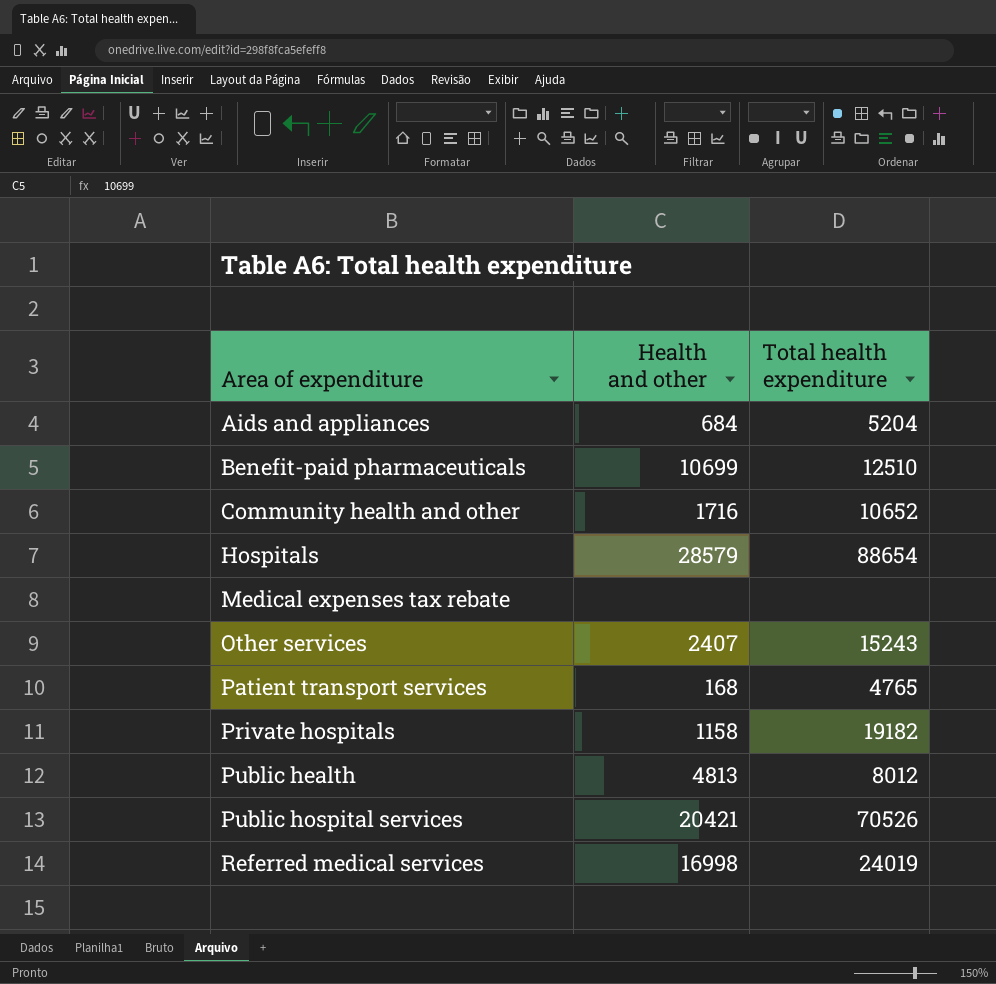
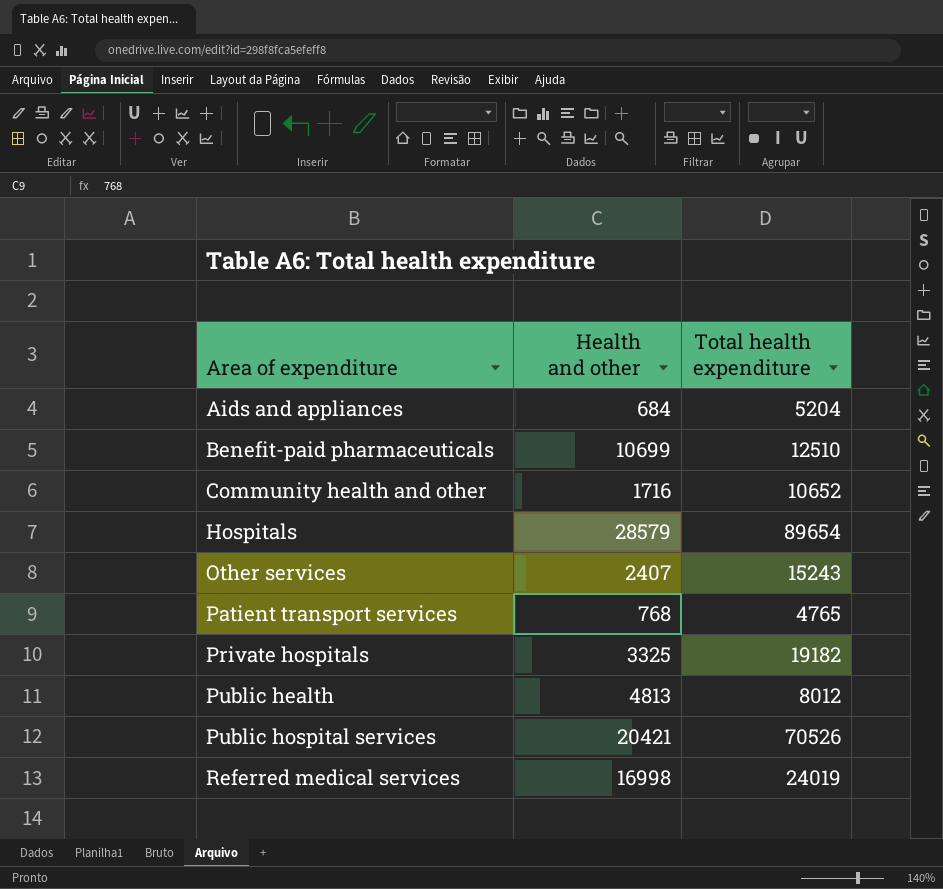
row Medical expenses tax rebate: none | none -> none
Hospitals | Total health expenditure: 88654 -> 89654
Patient transport services | Health and other: 168 -> 768
Private hospitals | Health and other: 1158 -> 3325

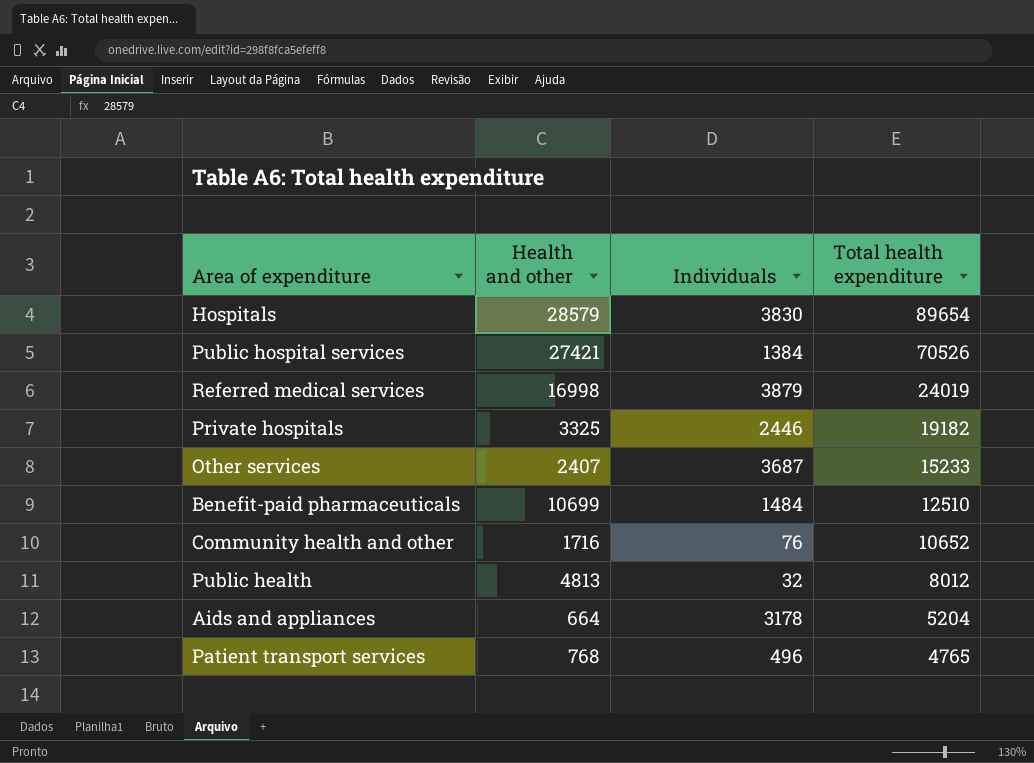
row order: Area of expenditure ascending -> Total health expenditure descending
column Individuals | position: none -> 3
Public hospital services | Health and other: 20421 -> 27421
Other services | Total health expenditure: 15243 -> 15233
Aids and appliances | Health and other: 684 -> 664

